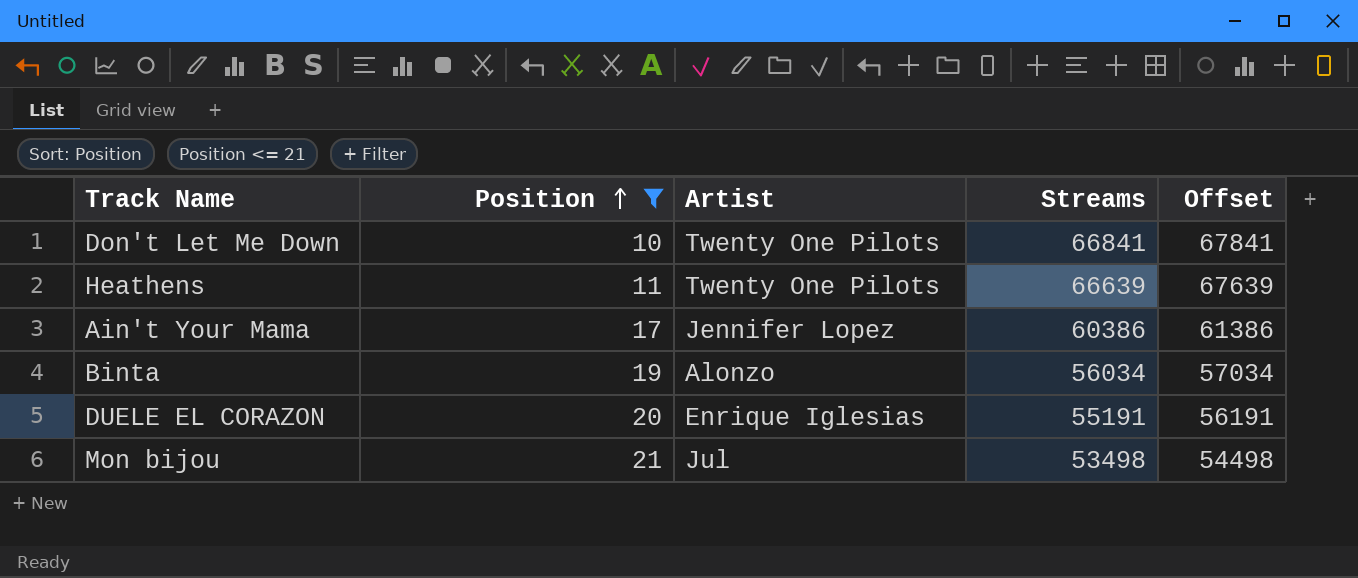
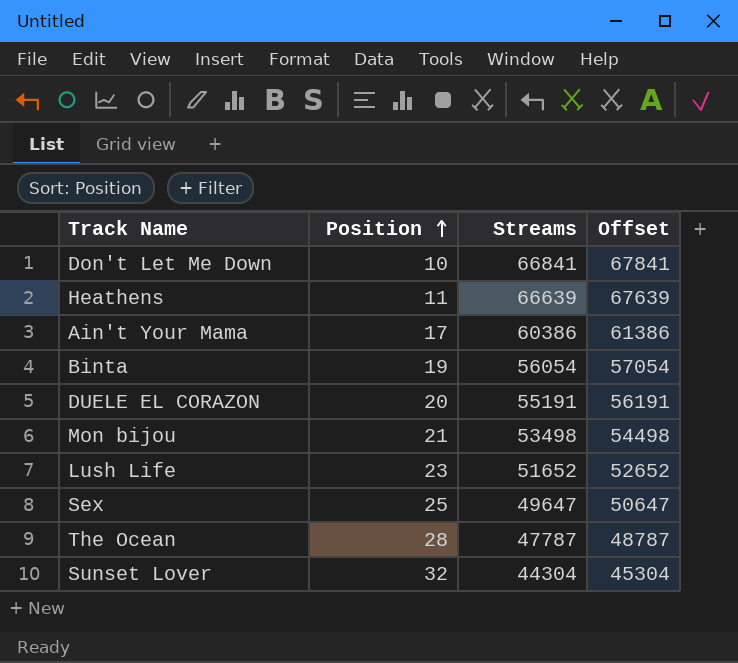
filter: Position <= 21 -> none
column Artist | position: 3 -> none
Binta | Streams: 56034 -> 56054
Binta | Offset: 57034 -> 57054

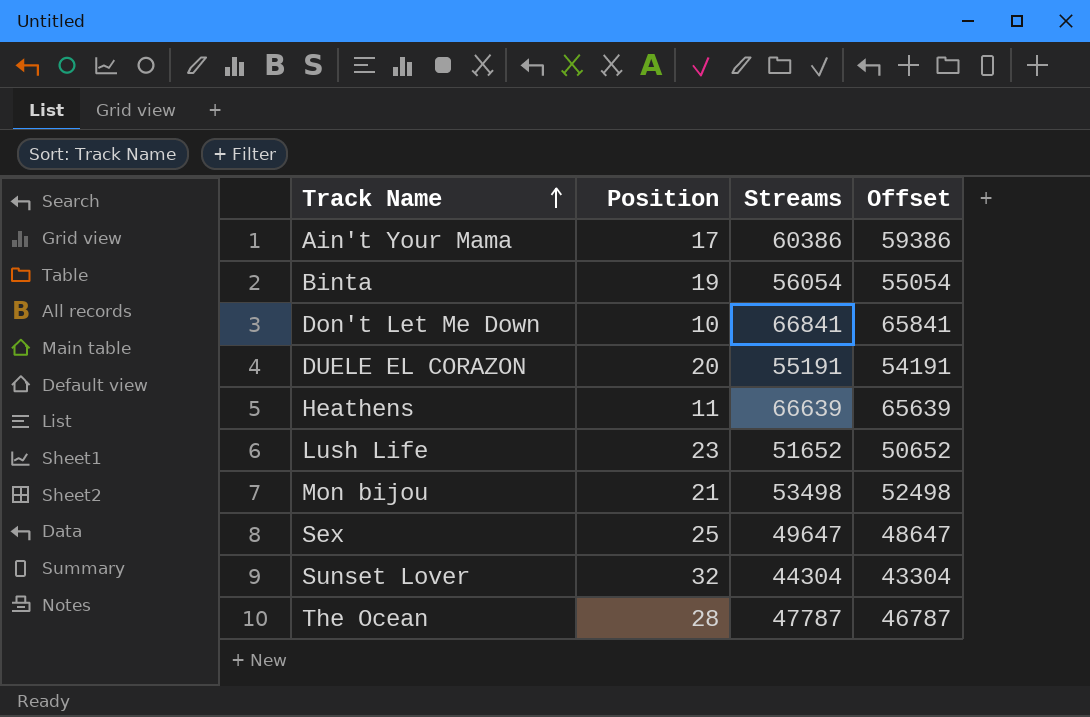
row order: Position ascending -> Track Name ascending
column Offset | formula: [Streams] + 1000 -> [Streams] - 1000

